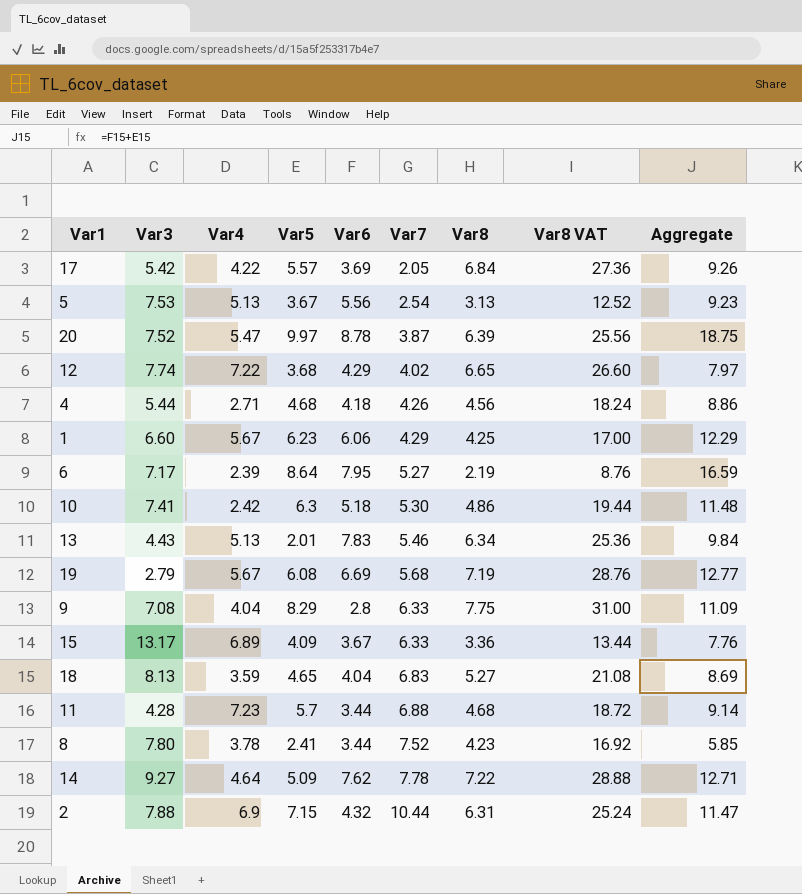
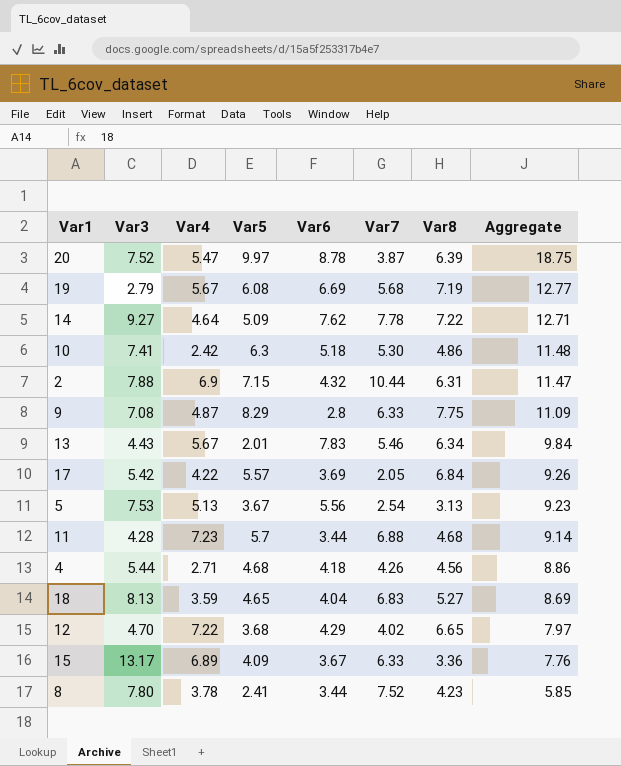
row order: Var7 ascending -> Aggregate descending
column Var8 VAT | formula: [Var8] * 4 -> none
row 1: 6.60 | 5.67 | 6.23 | 6.06 | 4.29 | 4.25 | 17.00 | 12.29 -> none
row 6: 7.17 | 2.39 | 8.64 | 7.95 | 5.27 | 2.19 | 8.76 | 16.59 -> none
9 | Var4: 4.04 -> 4.87
13 | Var4: 5.13 -> 5.67
12 | Var3: 7.74 -> 4.70

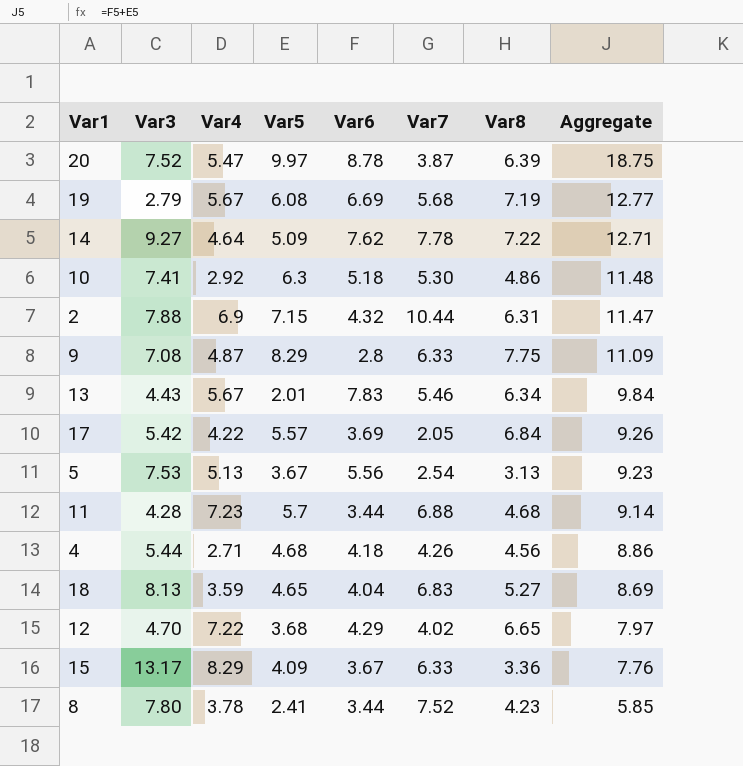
10 | Var4: 2.42 -> 2.92
15 | Var4: 6.89 -> 8.29

